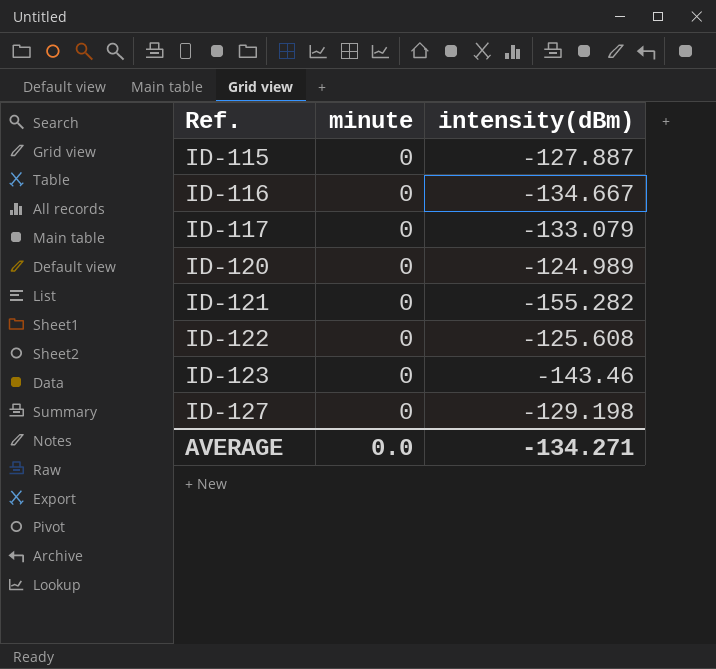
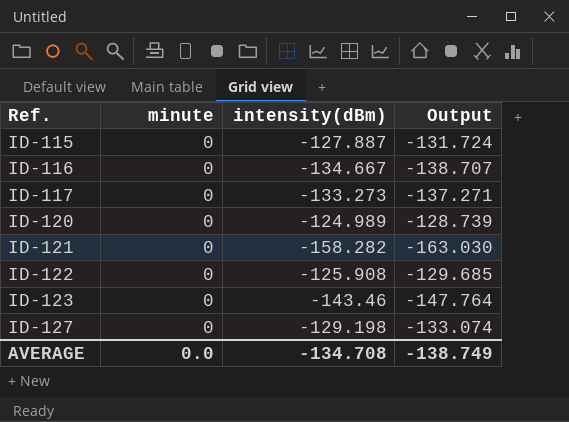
column Output | formula: none -> [intensity(dBm)] * 1.03
ID-117 | intensity(dBm): -133.079 -> -133.273
ID-121 | intensity(dBm): -155.282 -> -158.282
ID-122 | intensity(dBm): -125.608 -> -125.908
AVERAGE | intensity(dBm): -134.271 -> -134.708

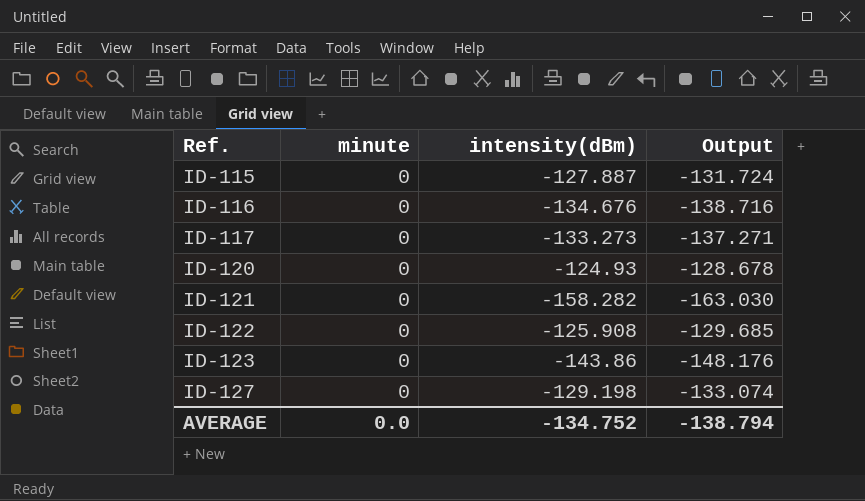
ID-116 | intensity(dBm): -134.667 -> -134.676
ID-116 | Output: -138.707 -> -138.716
ID-120 | intensity(dBm): -124.989 -> -124.93
ID-120 | Output: -128.739 -> -128.678
ID-123 | intensity(dBm): -143.46 -> -143.86
ID-123 | Output: -147.764 -> -148.176
AVERAGE | intensity(dBm): -134.708 -> -134.752
AVERAGE | Output: -138.749 -> -138.794

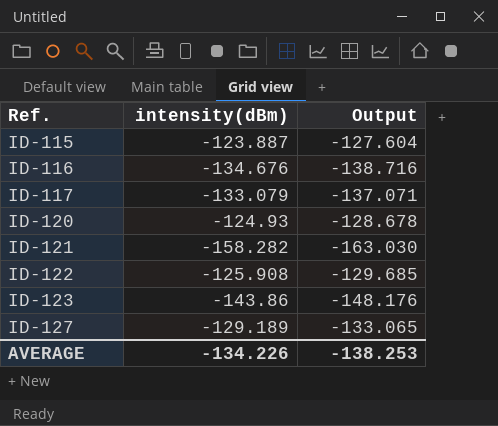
column minute | position: 2 -> none
ID-115 | intensity(dBm): -127.887 -> -123.887
ID-115 | Output: -131.724 -> -127.604
ID-117 | intensity(dBm): -133.273 -> -133.079
ID-117 | Output: -137.271 -> -137.071
ID-127 | intensity(dBm): -129.198 -> -129.189
ID-127 | Output: -133.074 -> -133.065
AVERAGE | intensity(dBm): -134.752 -> -134.226
AVERAGE | Output: -138.794 -> -138.253

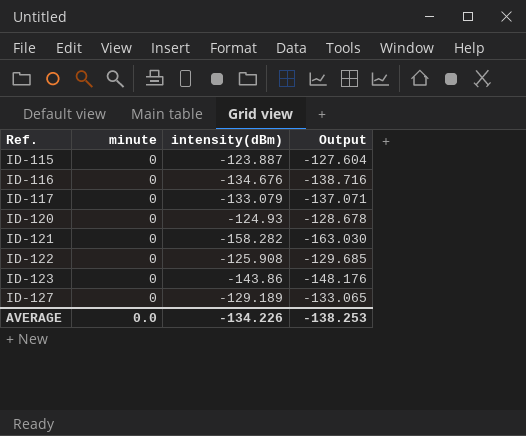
column minute | position: none -> 2

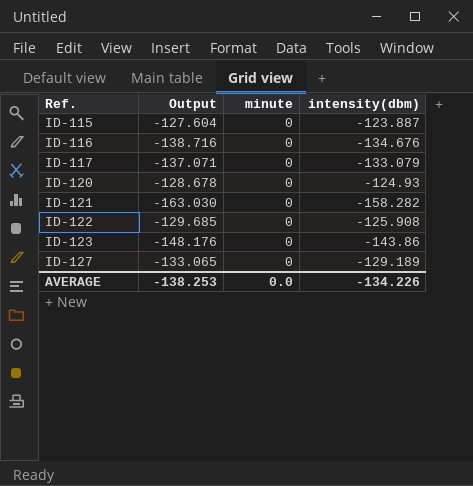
column Output | position: 4 -> 2
column name: intensity(dBm) -> intensity(dbm)

